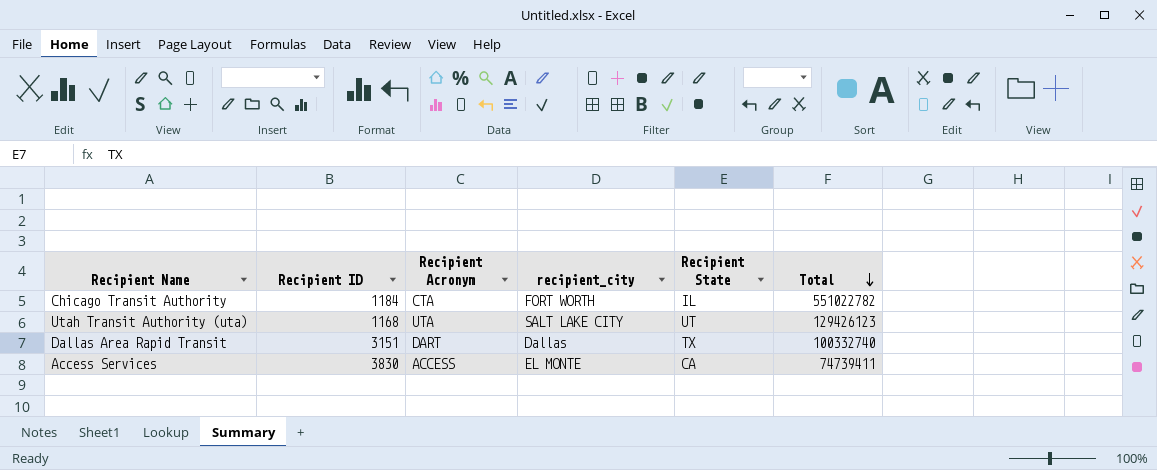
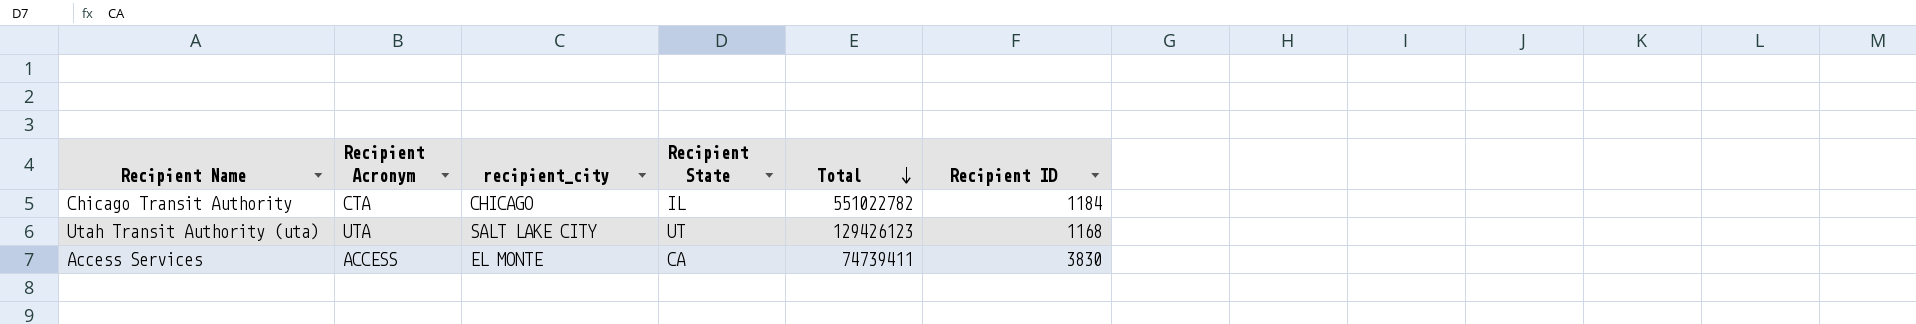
column Recipient ID | position: 2 -> 6
row Dallas Area Rapid Transit: 3151 | DART | Dallas | TX | 100332740 -> none
Chicago Transit Authority | recipient_city: FORT WORTH -> CHICAGO

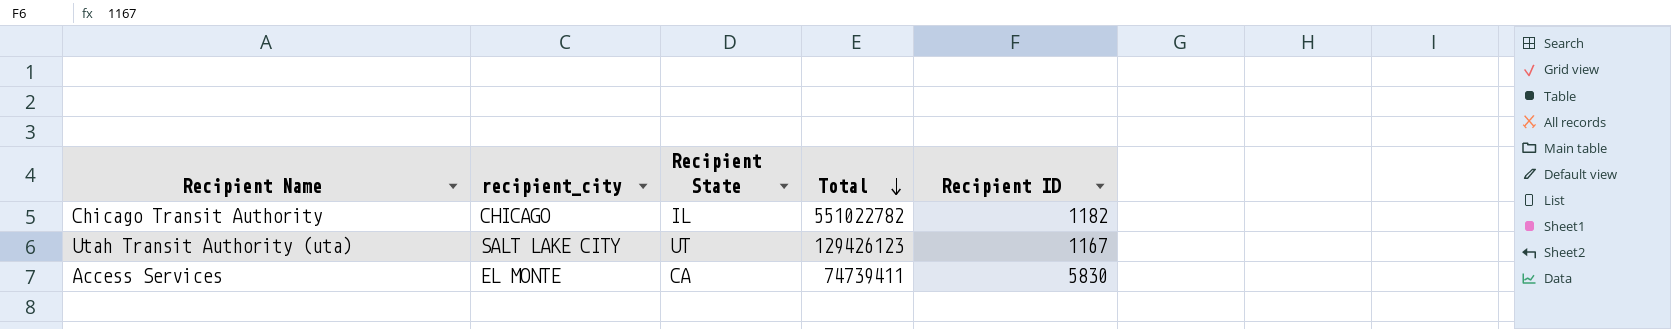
column Recipient Acronym | position: 2 -> none
Chicago Transit Authority | Recipient ID: 1184 -> 1182
Utah Transit Authority (uta) | Recipient ID: 1168 -> 1167
Access Services | Recipient ID: 3830 -> 5830

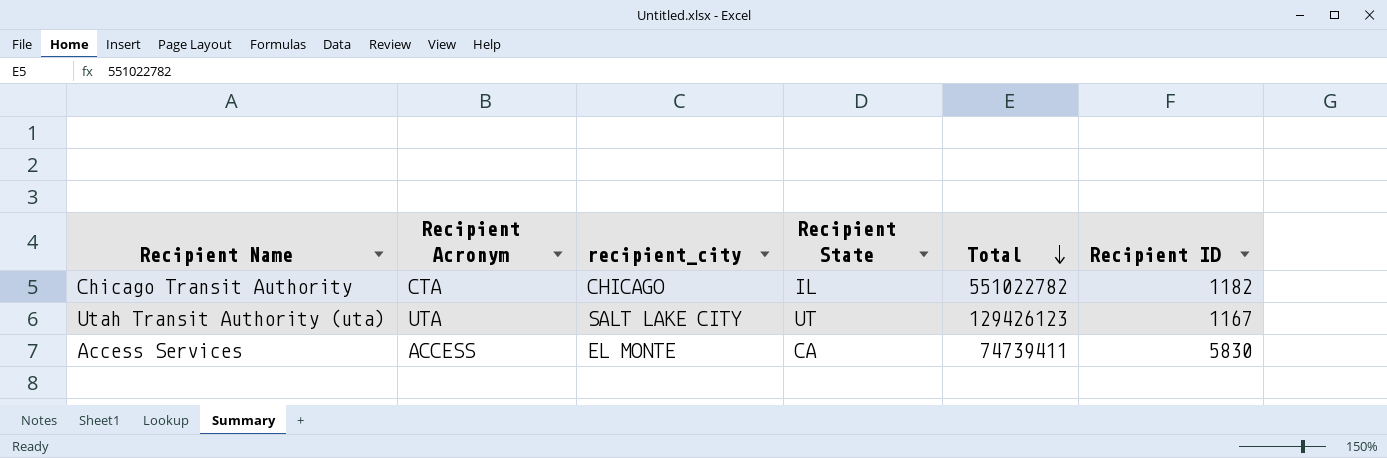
column Recipient Acronym | position: none -> 2

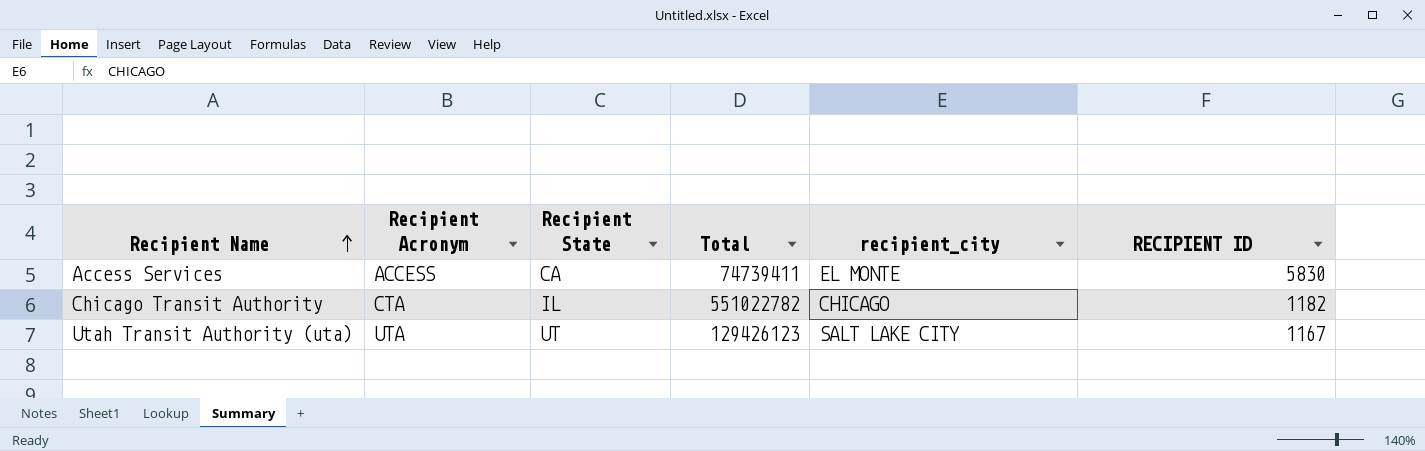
row order: Total descending -> Recipient Name ascending
column recipient_city | position: 3 -> 5
column name: Recipient ID -> RECIPIENT ID

